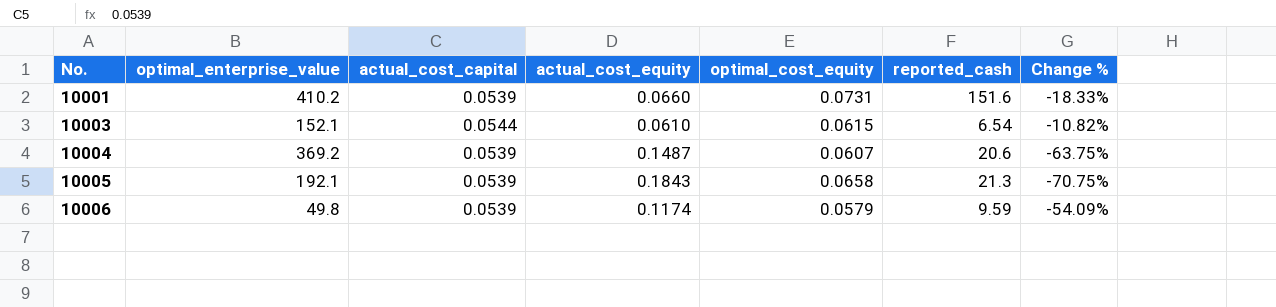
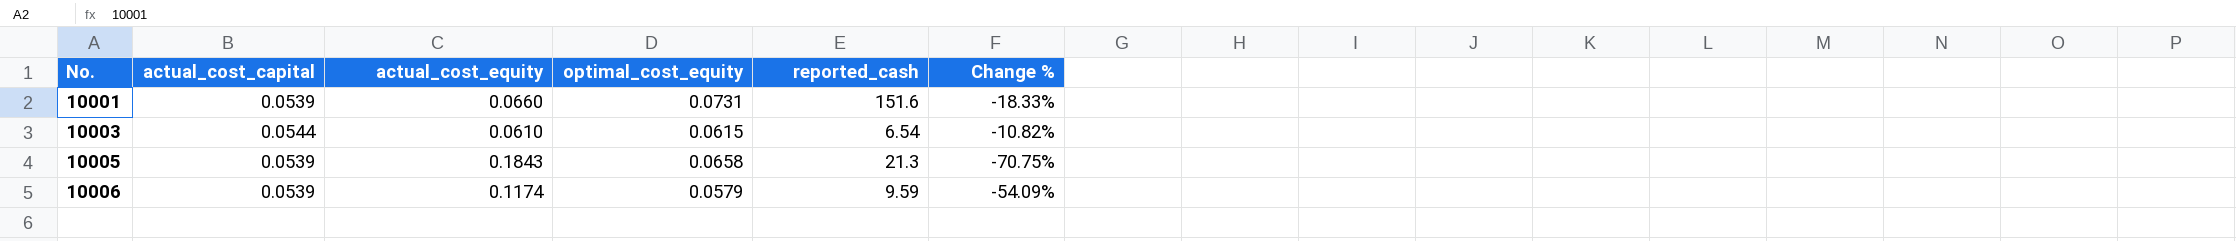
column optimal_enterprise_value | position: 2 -> none
row 10004: 369.2 | 0.0539 | 0.1487 | 0.0607 | 20.6 | -63.75% -> none

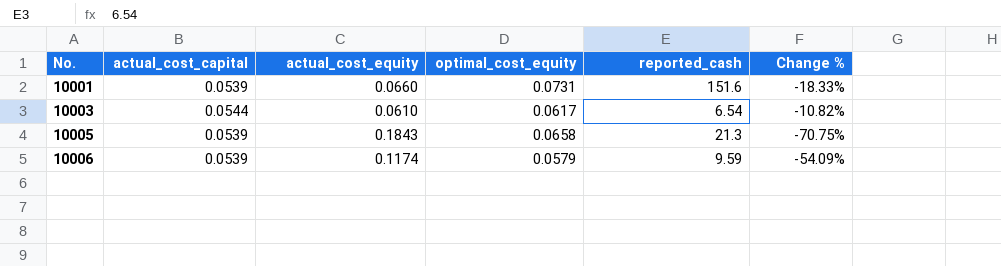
10003 | optimal_cost_equity: 0.0615 -> 0.0617

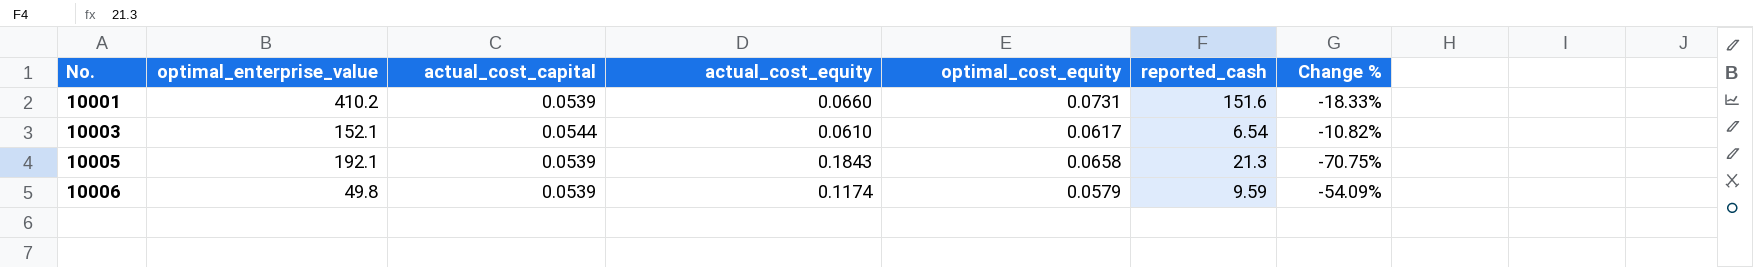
column optimal_enterprise_value | position: none -> 2

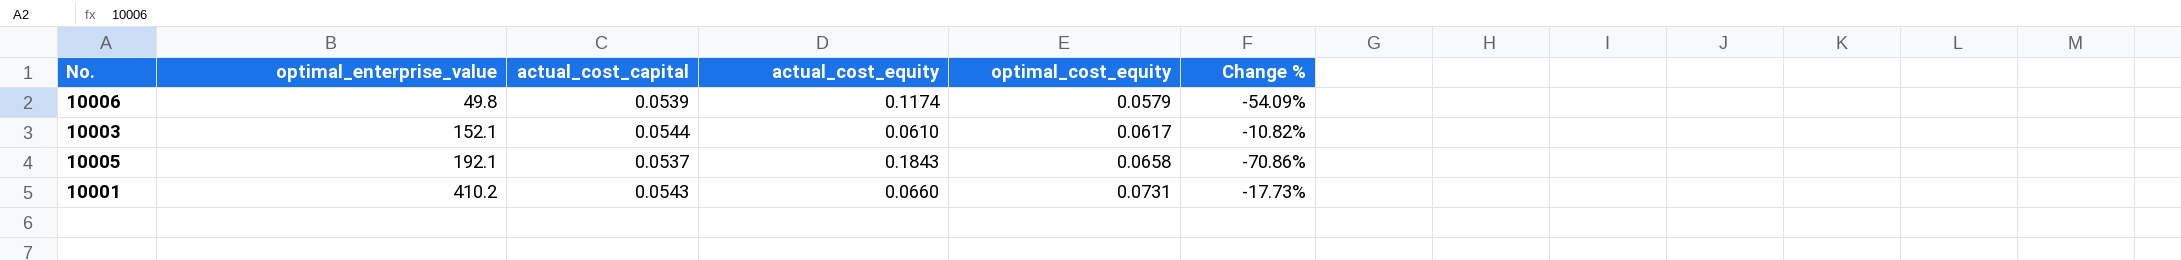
row order: No. ascending -> optimal_enterprise_value ascending
column reported_cash | position: 6 -> none
10005 | actual_cost_capital: 0.0539 -> 0.0537
10005 | Change %: -70.75% -> -70.86%
10001 | actual_cost_capital: 0.0539 -> 0.0543
10001 | Change %: -18.33% -> -17.73%

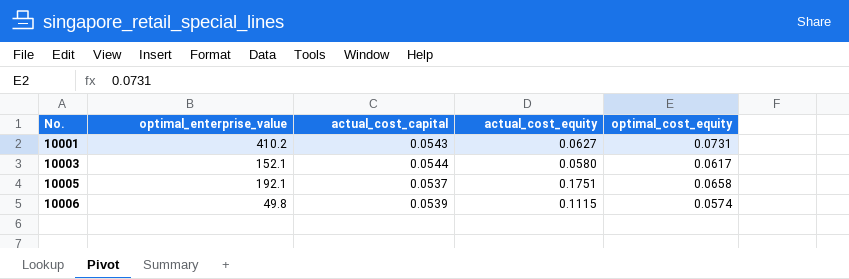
row order: optimal_enterprise_value ascending -> No. ascending
column Change % | formula: ([actual_cost_capital] - [actual_cost_equity]) / [actual_cost_equity] -> none
10001 | actual_cost_equity: 0.0660 -> 0.0627
10003 | actual_cost_equity: 0.0610 -> 0.0580
10005 | actual_cost_equity: 0.1843 -> 0.1751
10006 | actual_cost_equity: 0.1174 -> 0.1115
10006 | optimal_cost_equity: 0.0579 -> 0.0574

